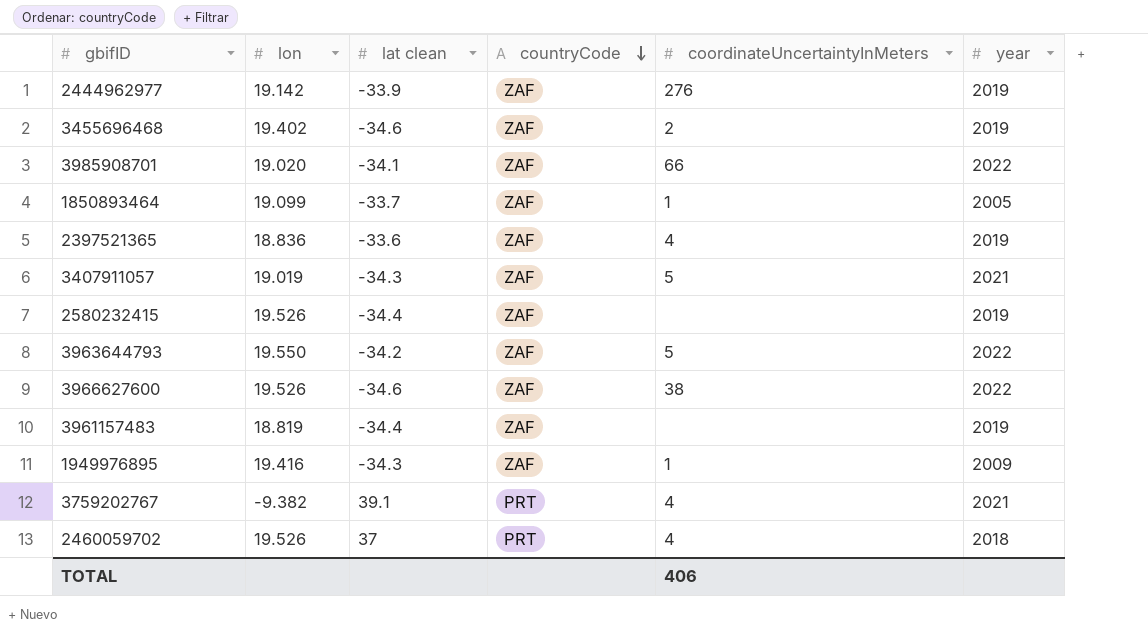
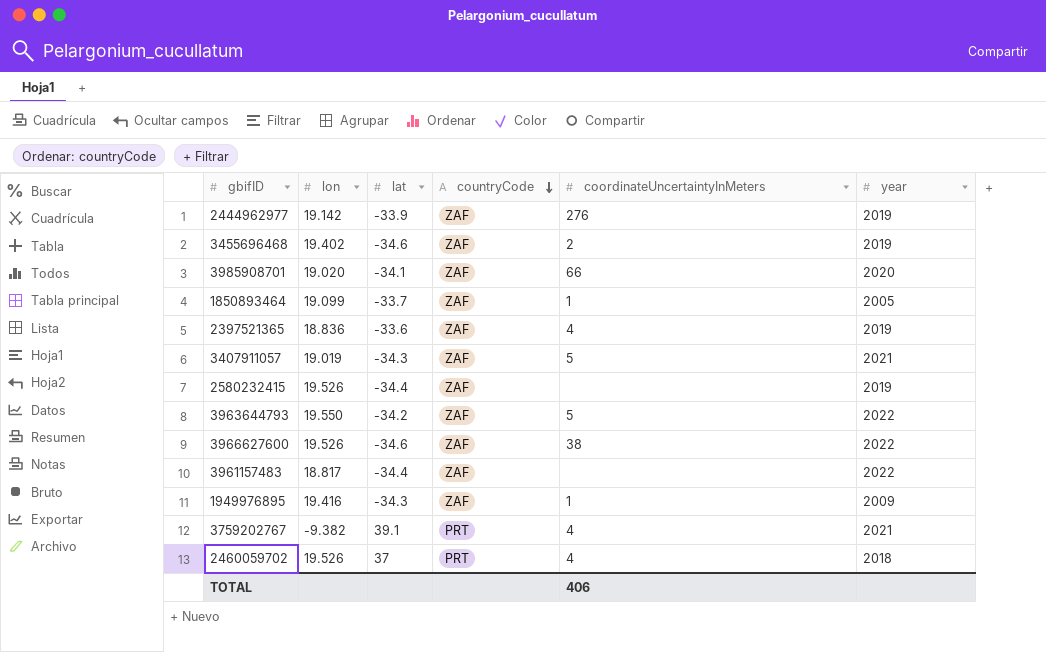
column name: lat clean -> lat
3985908701 | year: 2022 -> 2020
3961157483 | lon: 18.819 -> 18.817
3961157483 | year: 2019 -> 2022

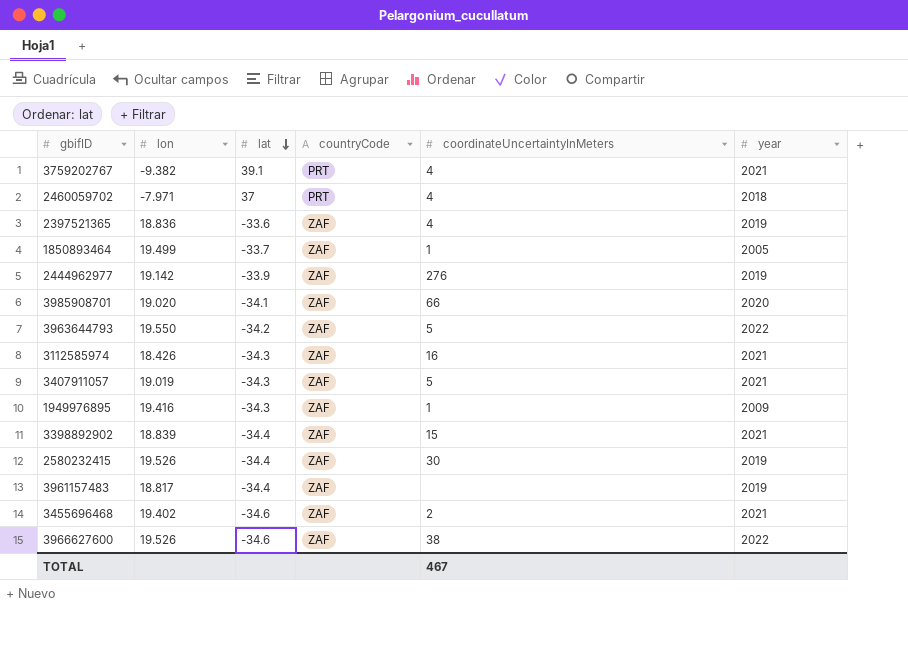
row order: countryCode descending -> lat descending
2460059702 | lon: 19.526 -> -7.971
1850893464 | lon: 19.099 -> 19.499
row 3112585974: none -> 18.426 | -34.3 | ZAF | 16 | 2021
row 3398892902: none -> 18.839 | -34.4 | ZAF | 15 | 2021
2580232415 | coordinateUncertaintyInMeters: none -> 30
3961157483 | year: 2022 -> 2019
3455696468 | year: 2019 -> 2021
TOTAL | coordinateUncertaintyInMeters: 406 -> 467

